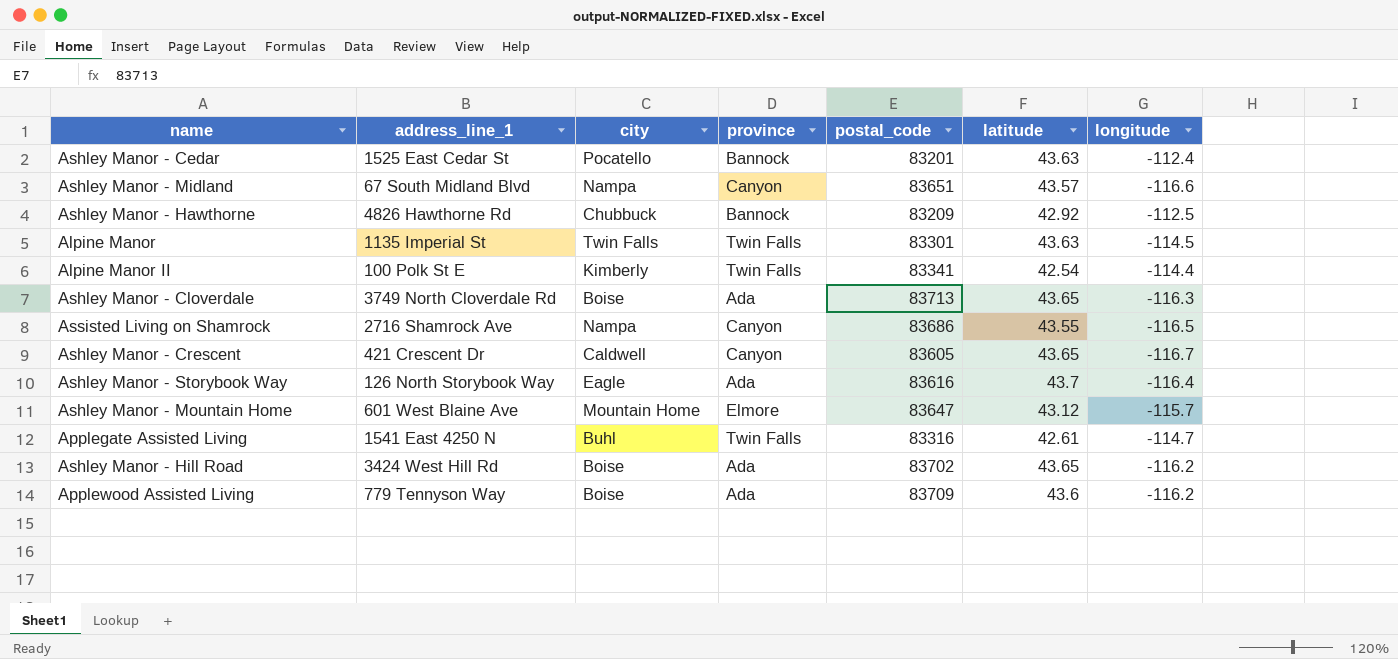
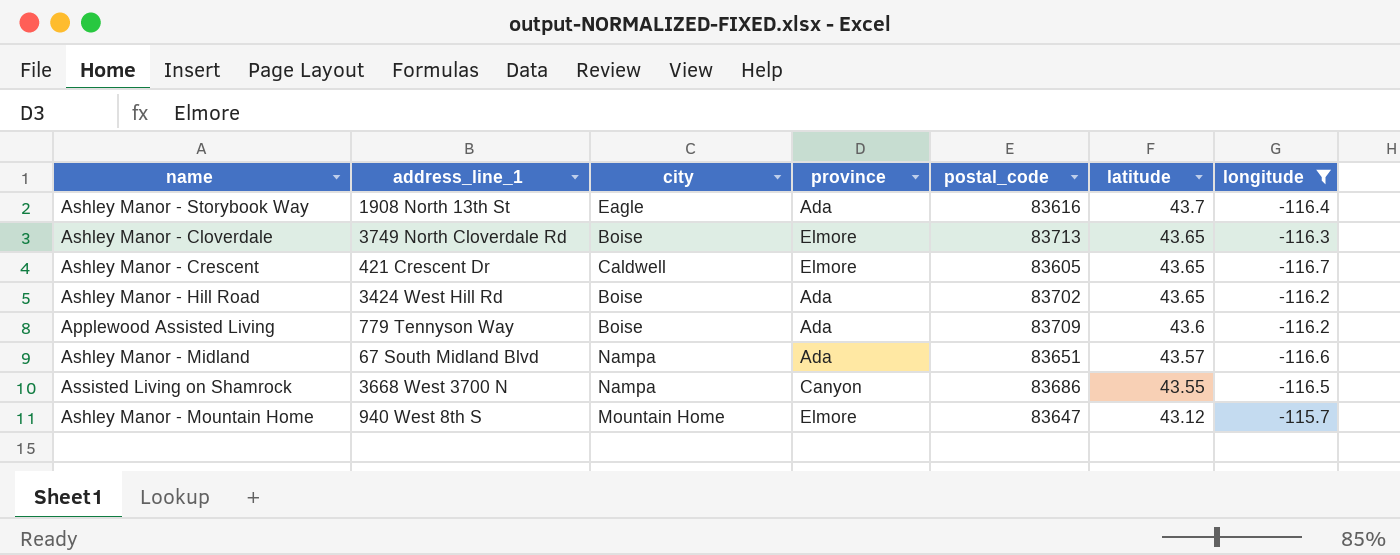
filter: none -> longitude <= -115.7
row order: none -> latitude descending
Ashley Manor - Storybook Way | address_line_1: 126 North Storybook Way -> 1908 North 13th St
Ashley Manor - Cloverdale | province: Ada -> Elmore
Ashley Manor - Crescent | province: Canyon -> Elmore
Ashley Manor - Midland | province: Canyon -> Ada
Assisted Living on Shamrock | address_line_1: 2716 Shamrock Ave -> 3668 West 3700 N
Ashley Manor - Mountain Home | address_line_1: 601 West Blaine Ave -> 940 West 8th S

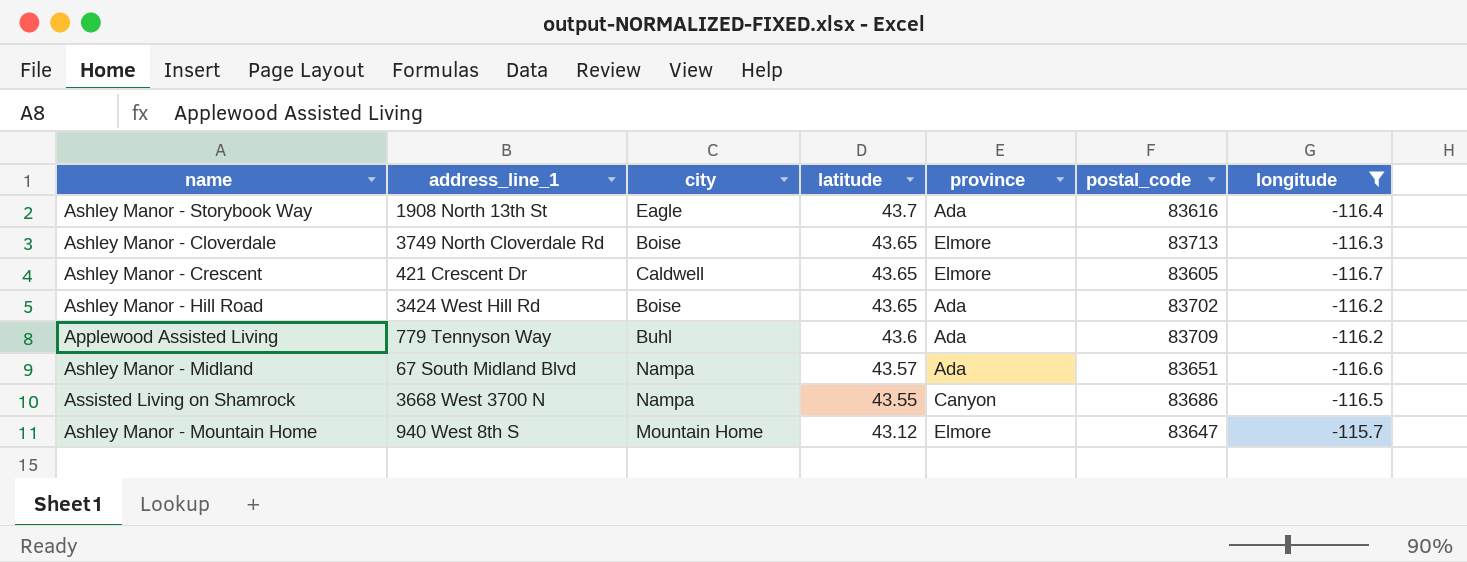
column latitude | position: 6 -> 4
Applewood Assisted Living | city: Boise -> Buhl

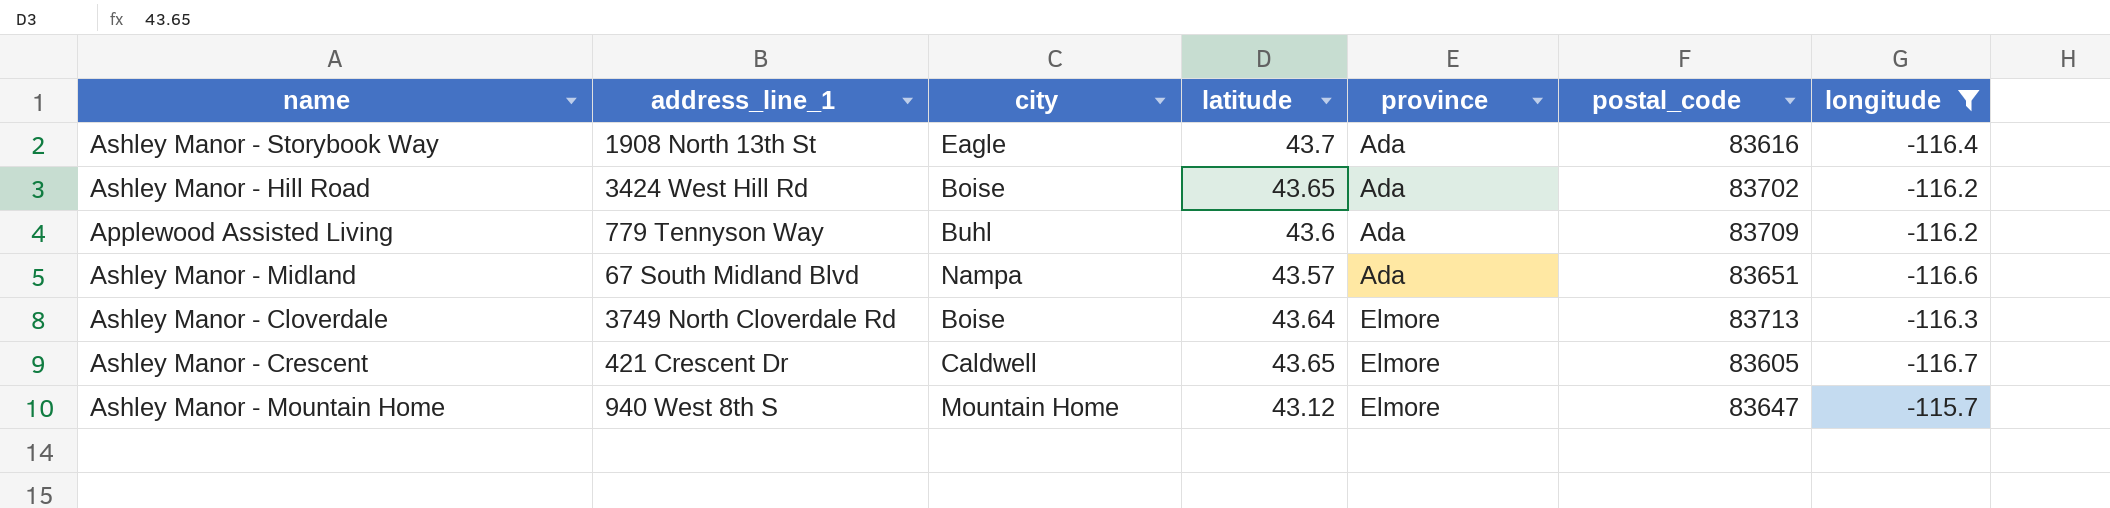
row order: latitude descending -> province ascending
row Assisted Living on Shamrock: 3668 West 3700 N | Nampa | 43.55 | Canyon | 83686 | -116.5 -> none
Ashley Manor - Cloverdale | latitude: 43.65 -> 43.64

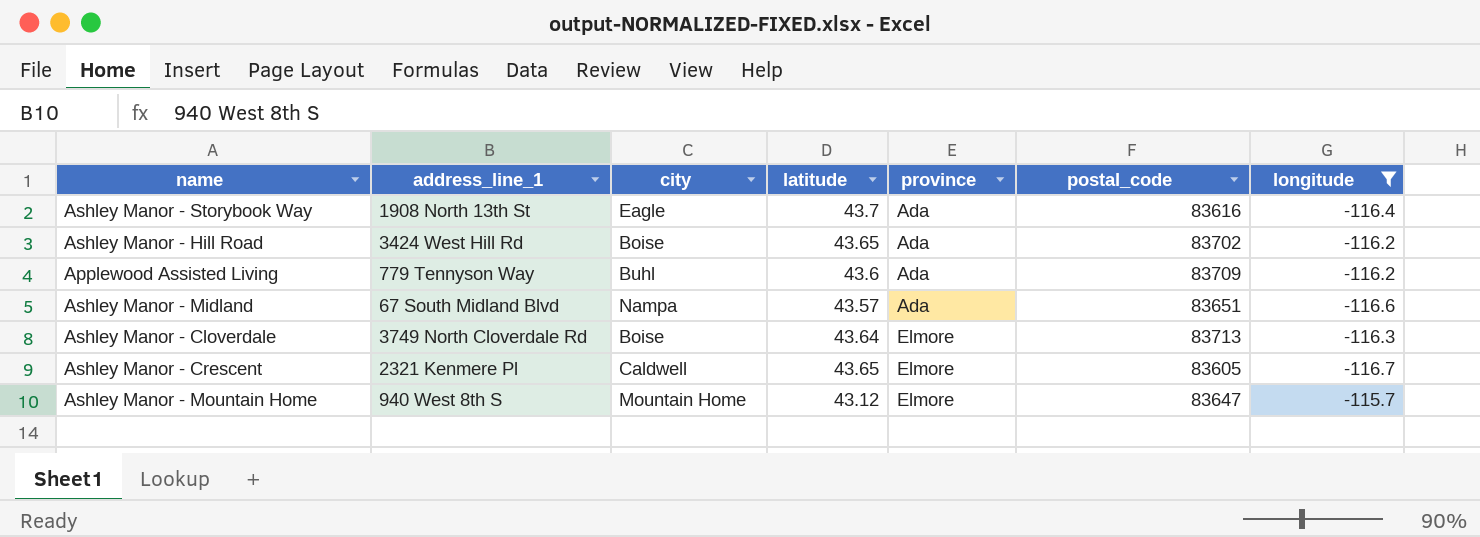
Ashley Manor - Crescent | address_line_1: 421 Crescent Dr -> 2321 Kenmere Pl

